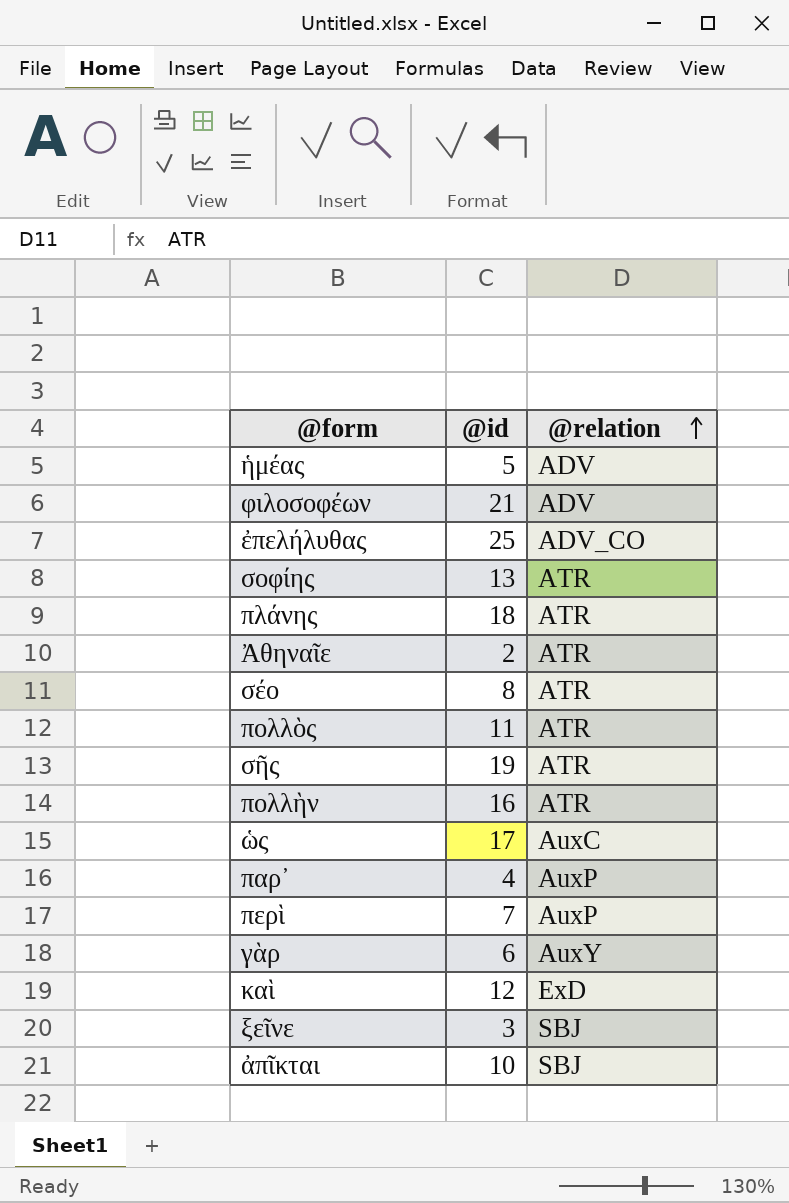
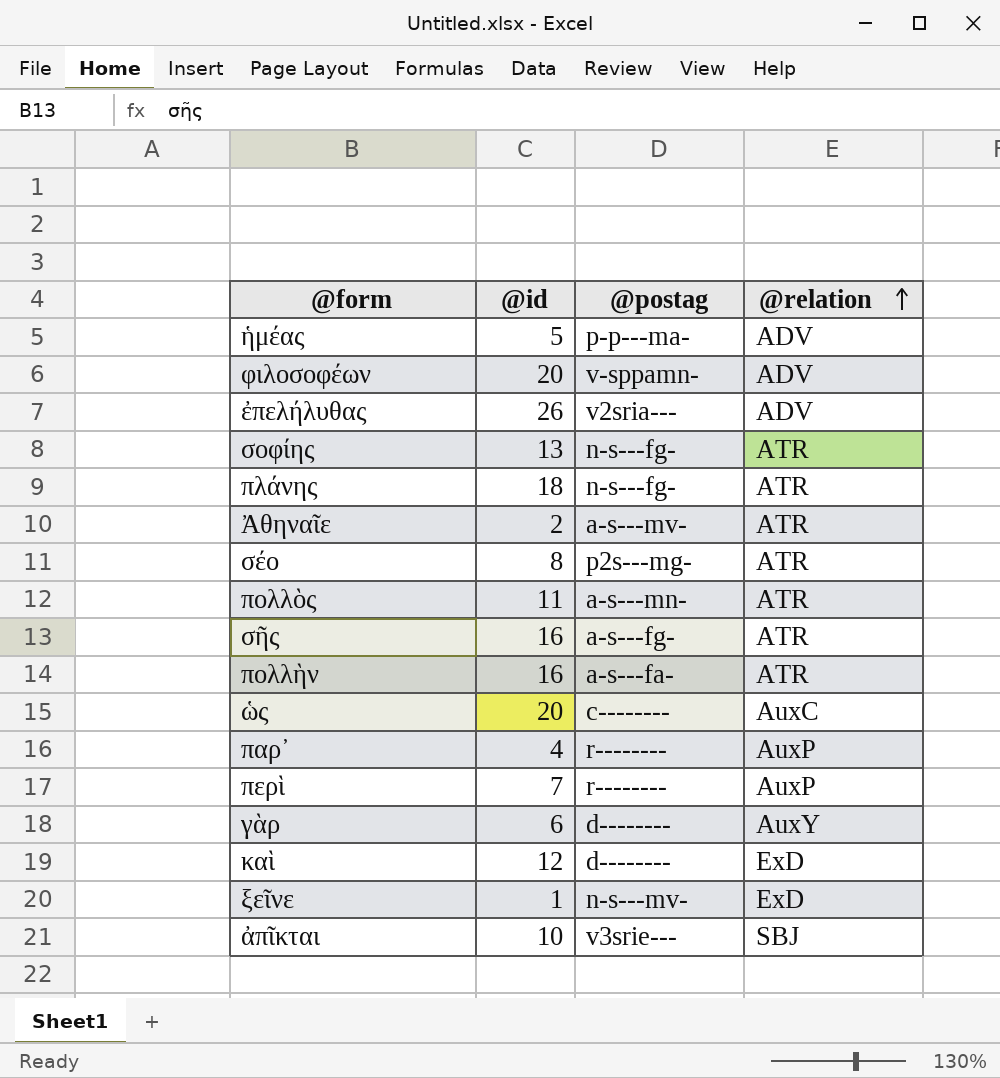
column @postag | position: none -> 3
φιλοσοφέων | @id: 21 -> 20
ἐπελήλυθας | @id: 25 -> 26
ἐπελήλυθας | @relation: ADV_CO -> ADV
σῆς | @id: 19 -> 16
ὡς | @id: 17 -> 20
ξεῖνε | @id: 3 -> 1
ξεῖνε | @relation: SBJ -> ExD

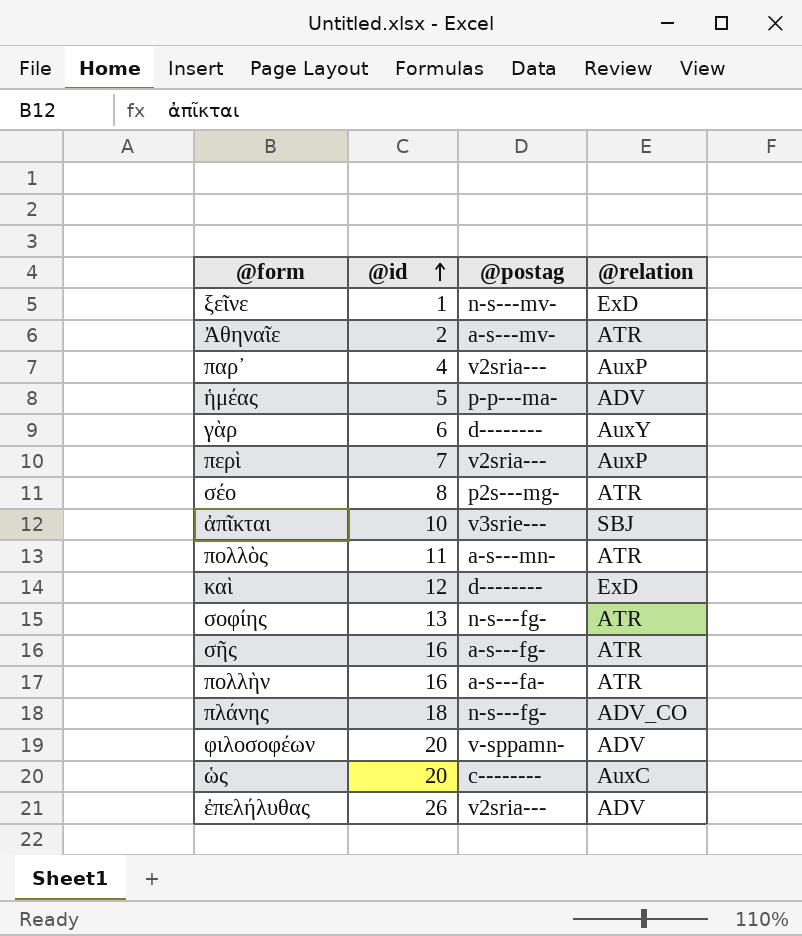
row order: @relation ascending -> @id ascending
παρ᾽ | @postag: r-------- -> v2sria---
περὶ | @postag: r-------- -> v2sria---
πλάνης | @relation: ATR -> ADV_CO

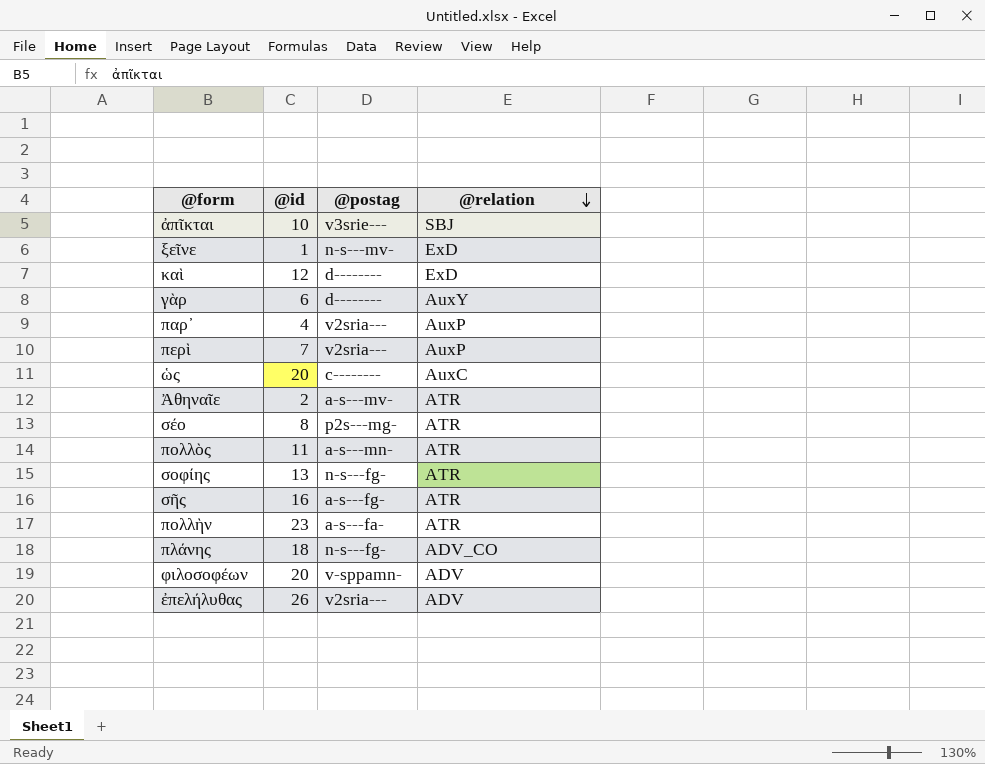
row order: @id ascending -> @relation descending
row ἡμέας: 5 | p-p---ma- | ADV -> none
πολλὴν | @id: 16 -> 23

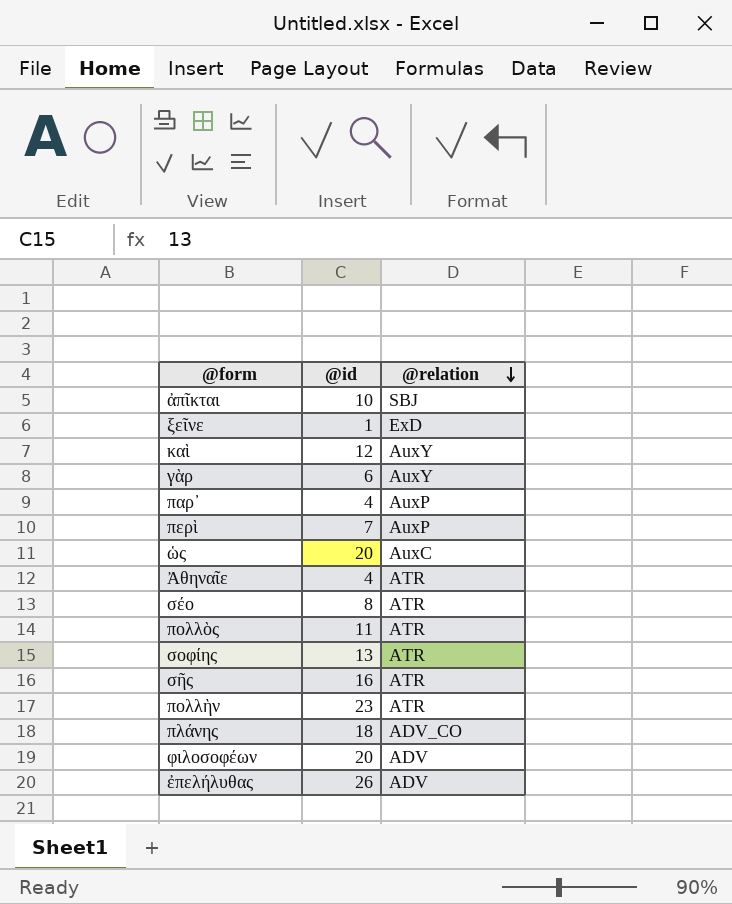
column @postag | position: 3 -> none
καὶ | @relation: ExD -> AuxY
Ἀθηναῖε | @id: 2 -> 4

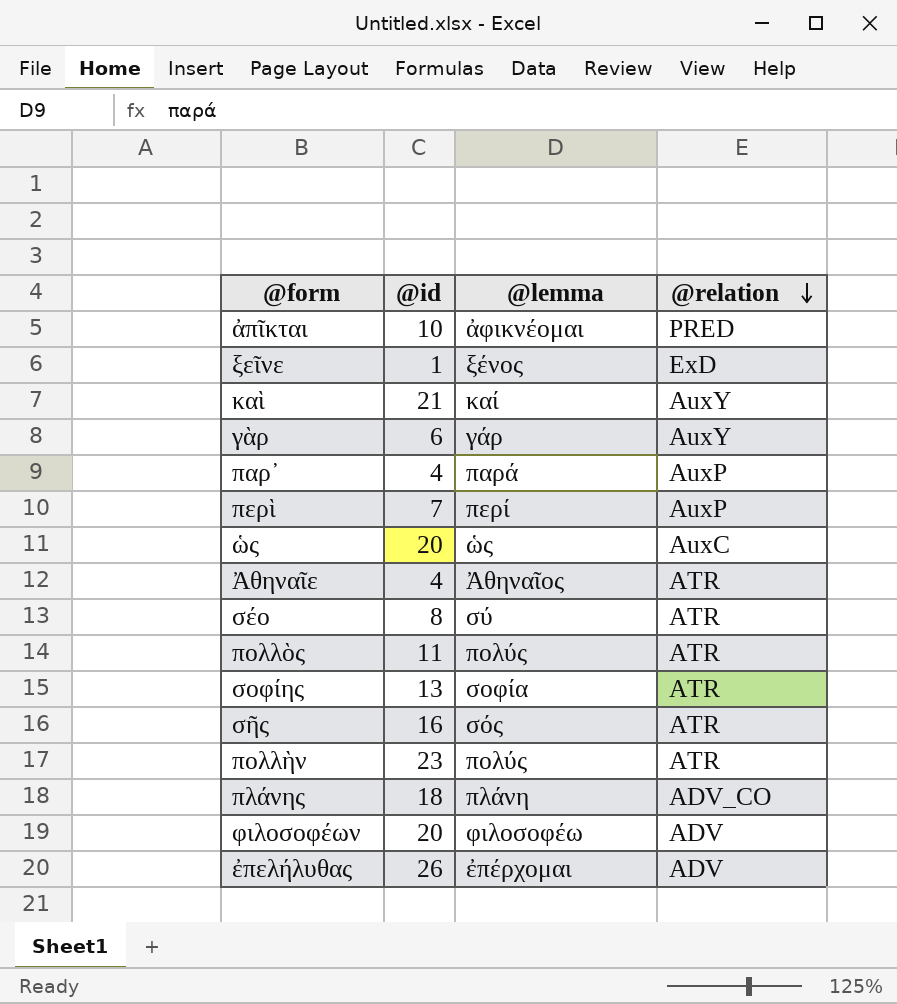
column @lemma | position: none -> 3
ἀπῖκται | @relation: SBJ -> PRED
καὶ | @id: 12 -> 21

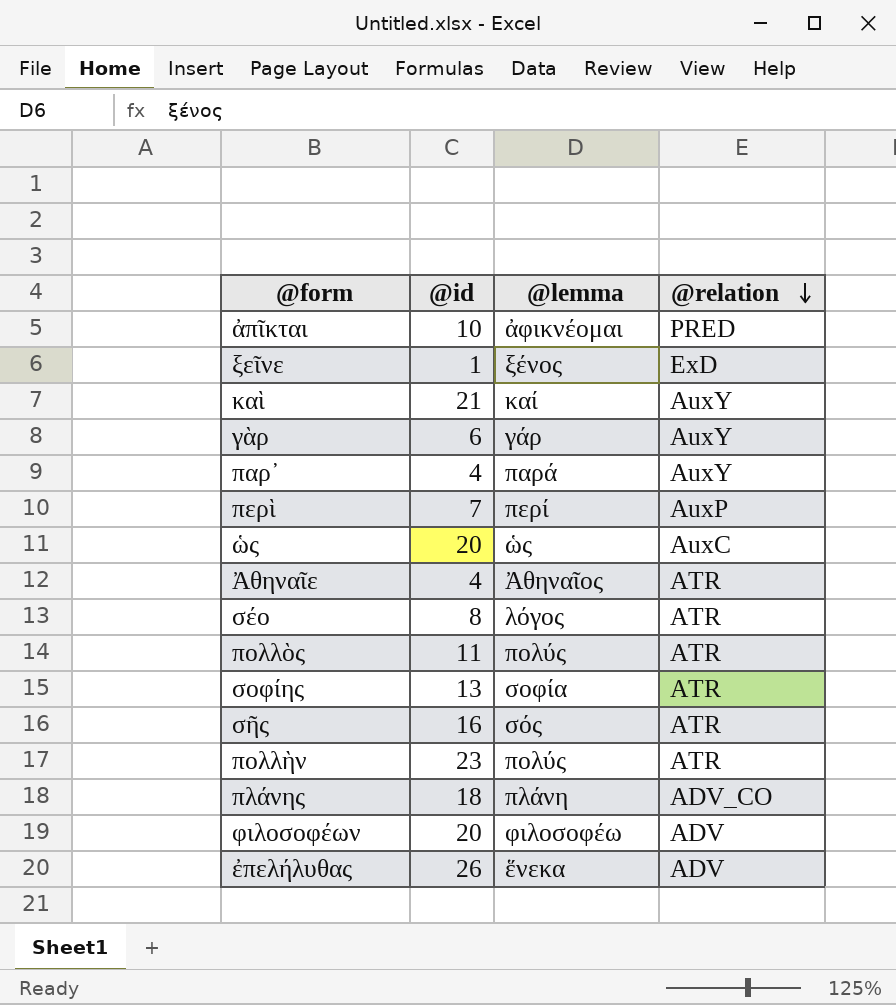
παρ᾽ | @relation: AuxP -> AuxY
σέο | @lemma: σύ -> λόγος
ἐπελήλυθας | @lemma: ἐπέρχομαι -> ἕνεκα

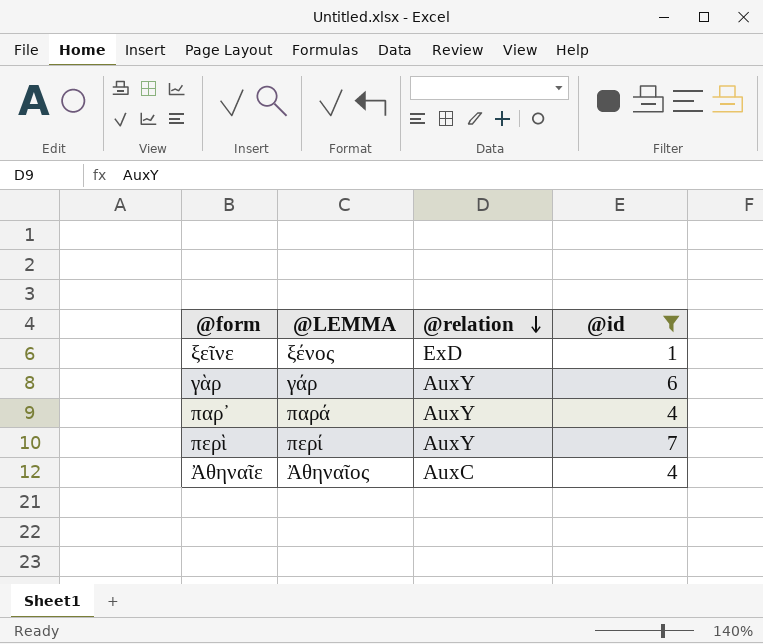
filter: none -> @id <= 7
column name: @lemma -> @LEMMA
column @id | position: 2 -> 4
περὶ | @relation: AuxP -> AuxY
Ἀθηναῖε | @relation: ATR -> AuxC

